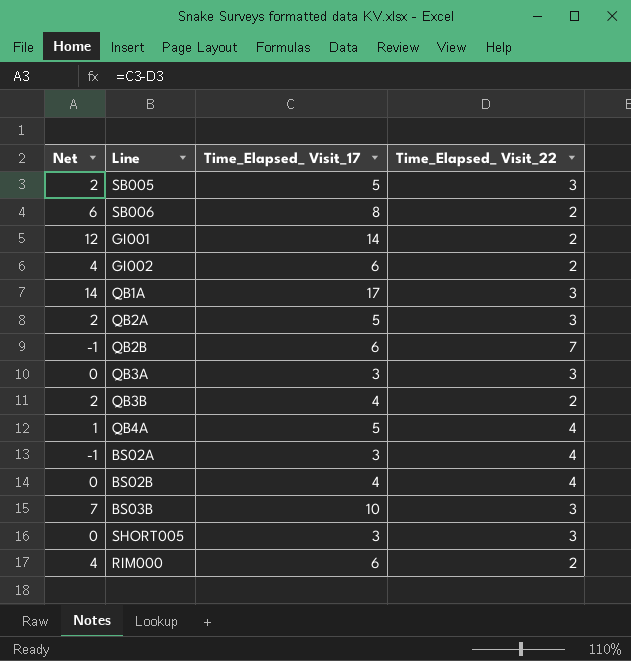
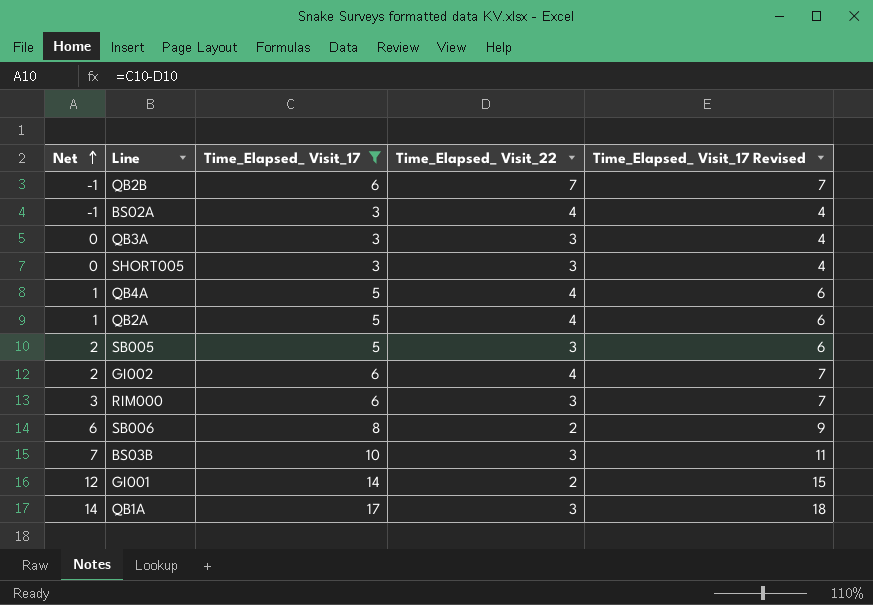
filter: none -> Time_Elapsed_ Visit_17 != 4
row order: none -> Net ascending
column Time_Elapsed_ Visit_17 Revised | formula: none -> [Time_Elapsed_ Visit_17] + 1
QB2A | Net: 2 -> 1
QB2A | Time_Elapsed_ Visit_22: 3 -> 4
GI002 | Net: 4 -> 2
GI002 | Time_Elapsed_ Visit_22: 2 -> 4
RIM000 | Net: 4 -> 3
RIM000 | Time_Elapsed_ Visit_22: 2 -> 3

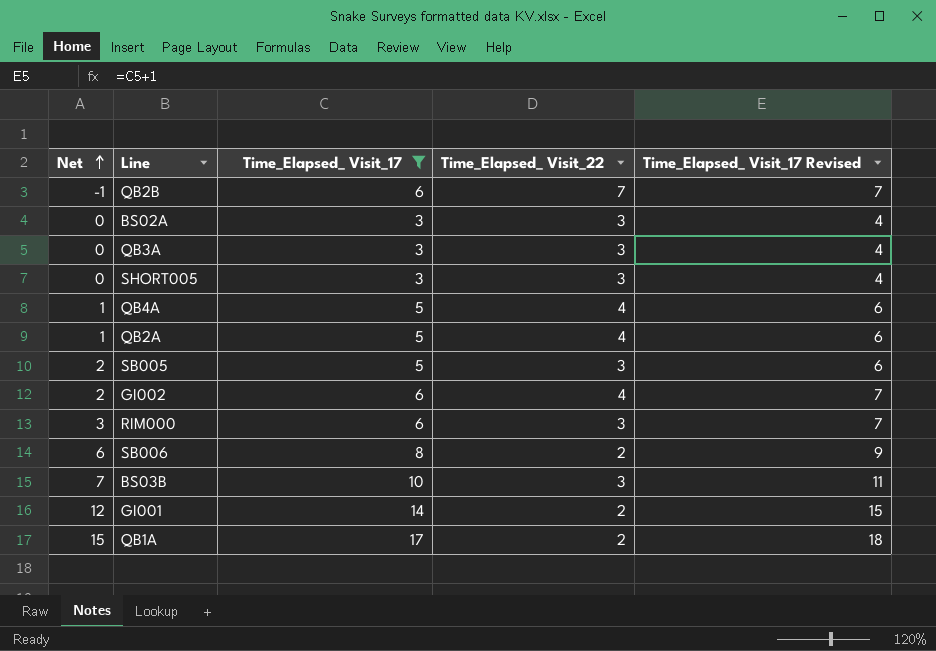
BS02A | Net: -1 -> 0
BS02A | Time_Elapsed_ Visit_22: 4 -> 3
QB1A | Net: 14 -> 15
QB1A | Time_Elapsed_ Visit_22: 3 -> 2

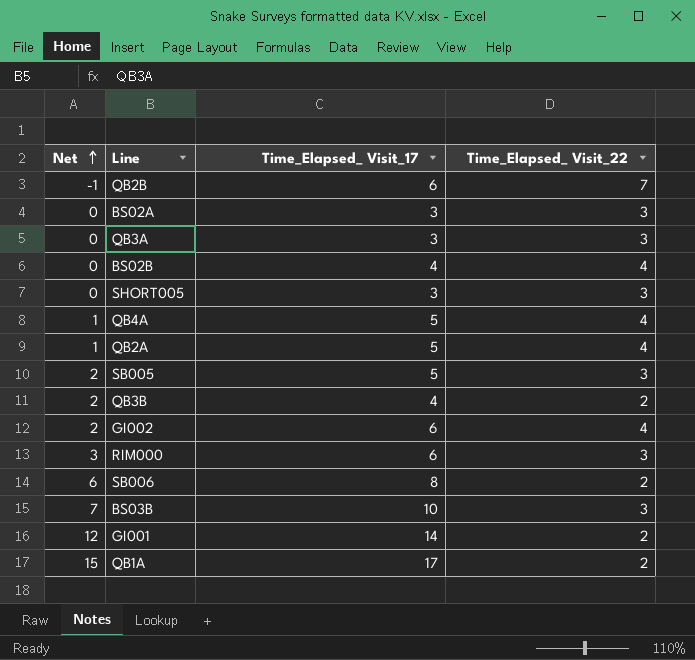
filter: Time_Elapsed_ Visit_17 != 4 -> none
column Time_Elapsed_ Visit_17 Revised | formula: [Time_Elapsed_ Visit_17] + 1 -> none

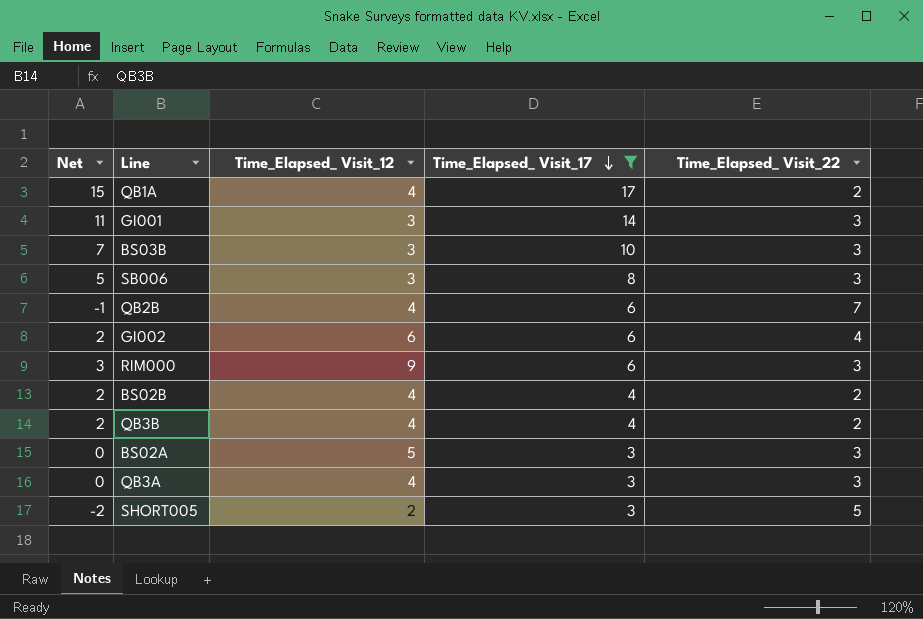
filter: none -> Time_Elapsed_ Visit_17 != 5
row order: Net ascending -> Time_Elapsed_ Visit_17 descending
column Time_Elapsed_ Visit_12 | position: none -> 3
GI001 | Net: 12 -> 11
GI001 | Time_Elapsed_ Visit_22: 2 -> 3
SB006 | Net: 6 -> 5
SB006 | Time_Elapsed_ Visit_22: 2 -> 3
BS02B | Net: 0 -> 2
BS02B | Time_Elapsed_ Visit_22: 4 -> 2
SHORT005 | Net: 0 -> -2
SHORT005 | Time_Elapsed_ Visit_22: 3 -> 5

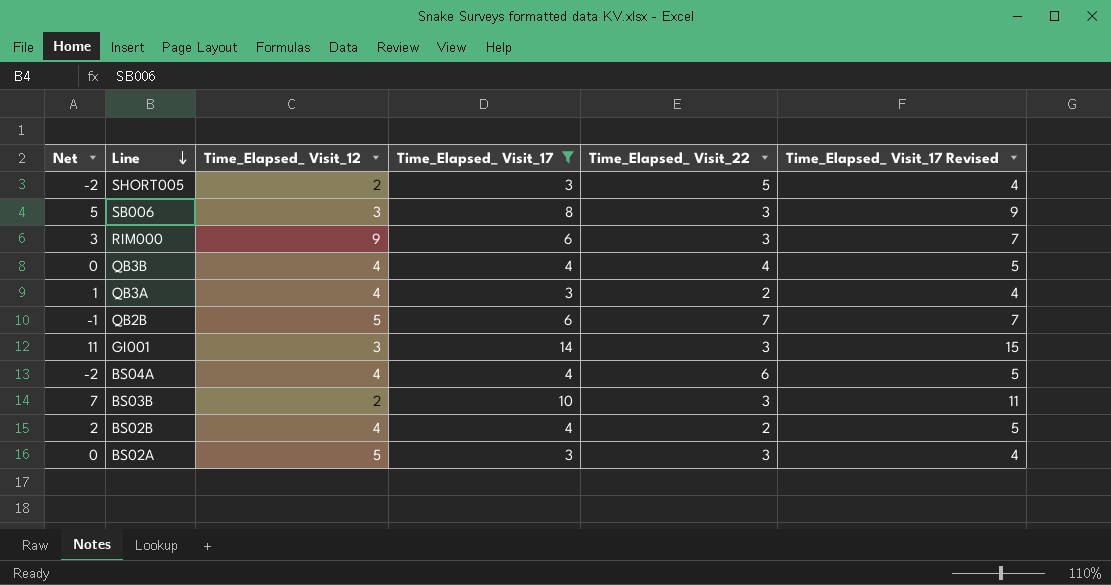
row order: Time_Elapsed_ Visit_17 descending -> Line descending
column Time_Elapsed_ Visit_17 Revised | formula: none -> [Time_Elapsed_ Visit_17] + 1
row QB1A: 15 | 4 | 17 | 2 -> none
row GI002: 2 | 6 | 6 | 4 -> none
QB3B | Net: 2 -> 0
QB3B | Time_Elapsed_ Visit_22: 2 -> 4
QB3A | Net: 0 -> 1
QB3A | Time_Elapsed_ Visit_22: 3 -> 2
QB2B | Time_Elapsed_ Visit_12: 4 -> 5
row BS04A: none -> -2 | 4 | 4 | 6 | 5
BS03B | Time_Elapsed_ Visit_12: 3 -> 2

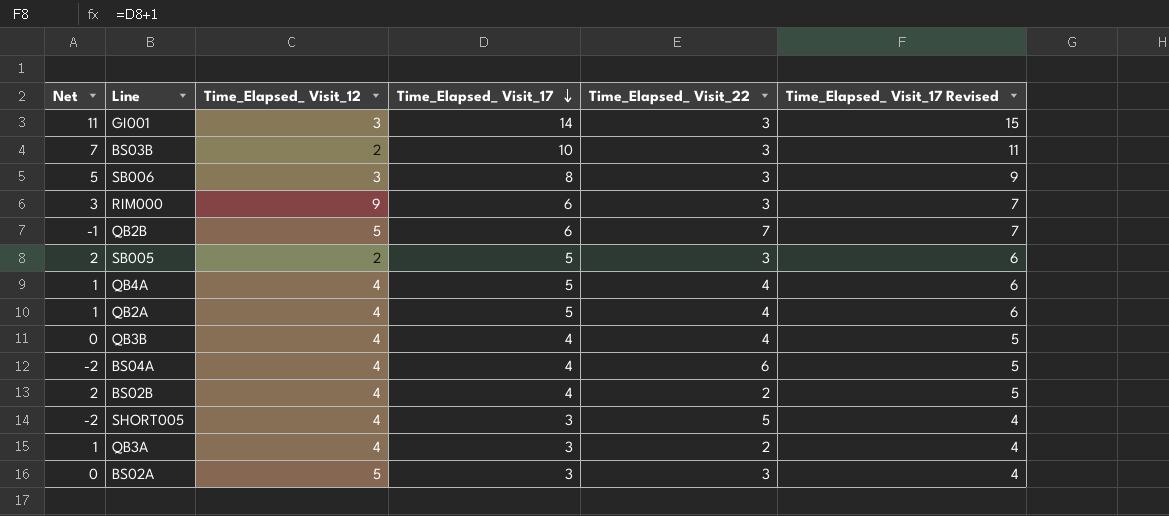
filter: Time_Elapsed_ Visit_17 != 5 -> none
row order: Line descending -> Time_Elapsed_ Visit_17 descending
SHORT005 | Time_Elapsed_ Visit_12: 2 -> 4

